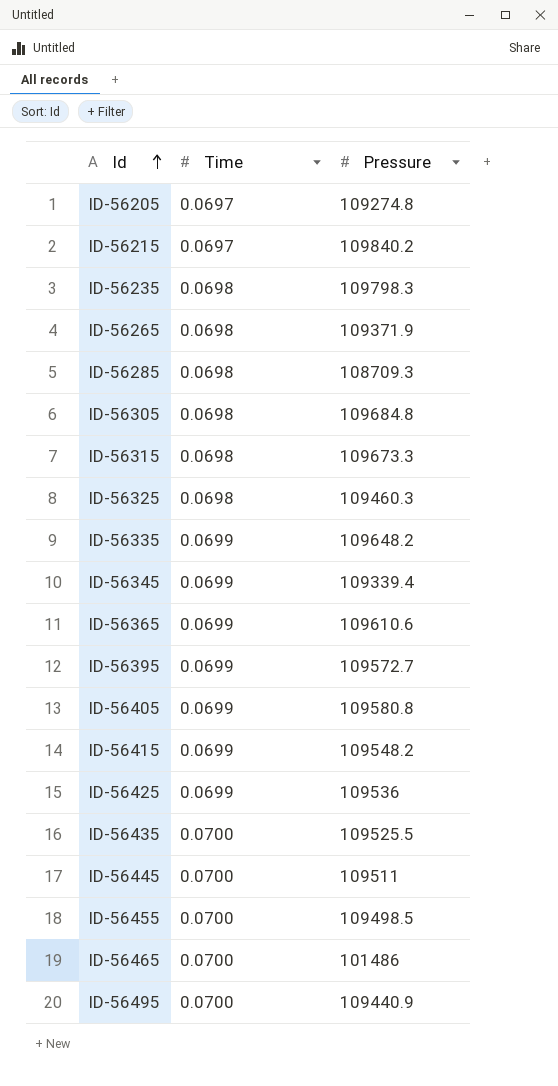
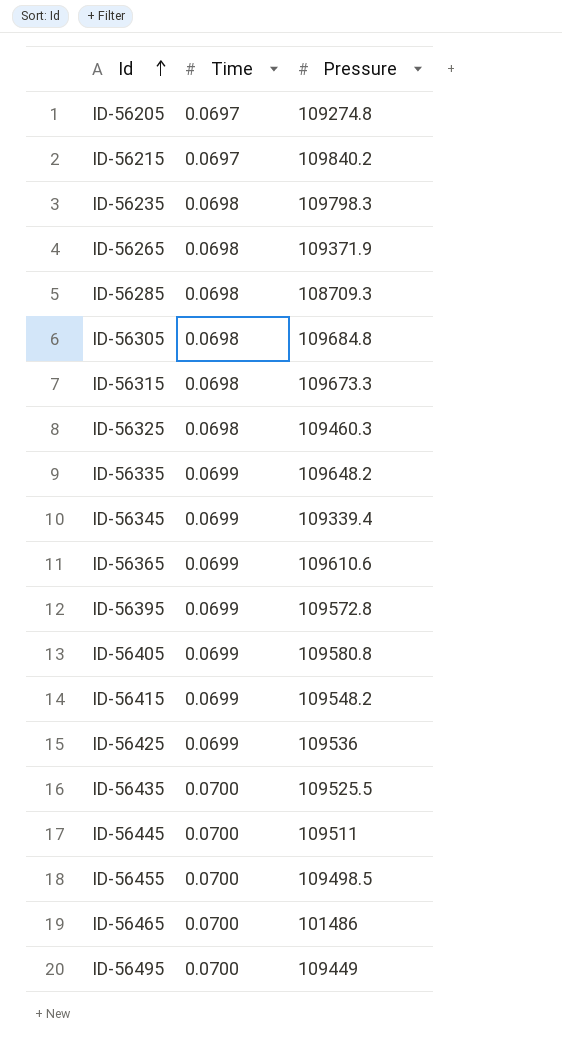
ID-56395 | Pressure: 109572.7 -> 109572.8
ID-56495 | Pressure: 109440.9 -> 109449

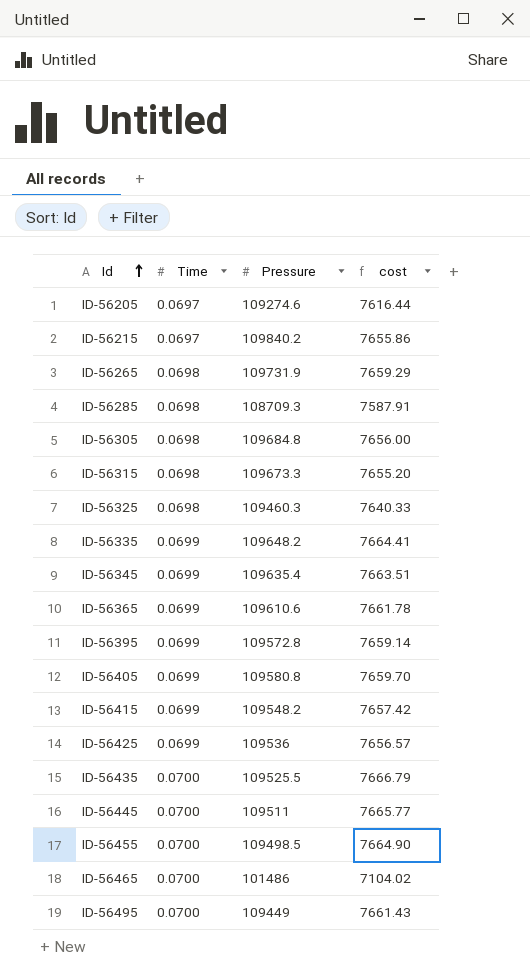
column cost | formula: none -> [Time] * [Pressure]
row ID-56235: 0.0698 | 109798.3 -> none
ID-56205 | Pressure: 109274.8 -> 109274.6
ID-56265 | Pressure: 109371.9 -> 109731.9
ID-56345 | Pressure: 109339.4 -> 109635.4

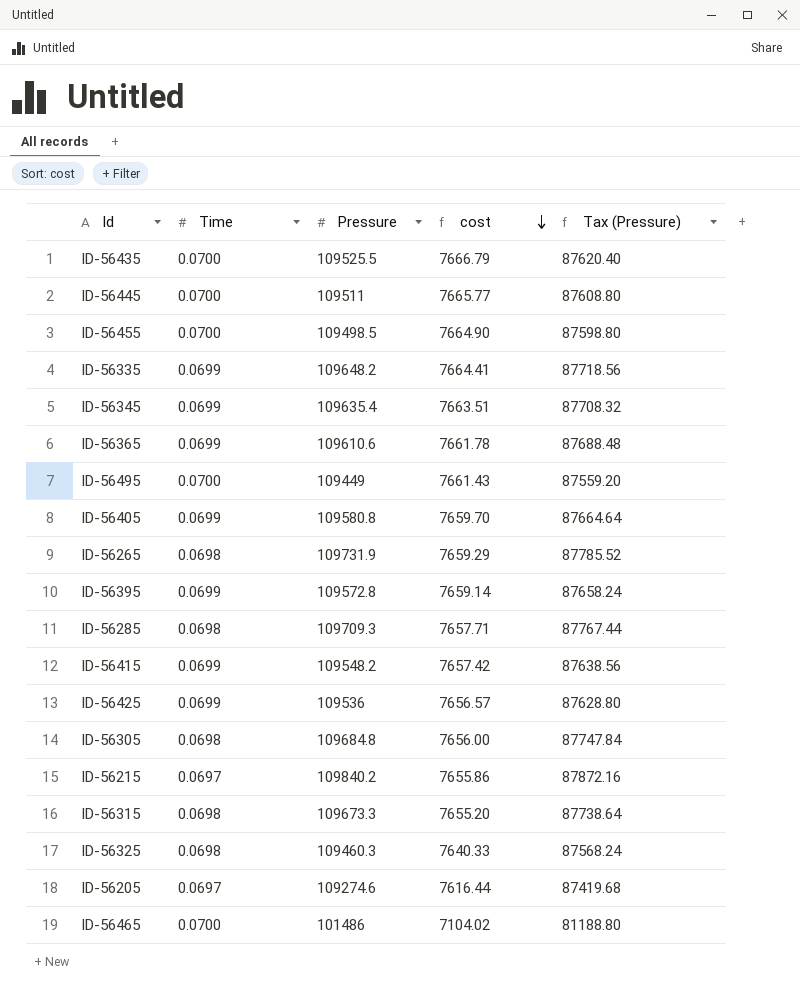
row order: Id ascending -> cost descending
column Tax (Pressure) | formula: none -> [Pressure] * 0.8
ID-56285 | Pressure: 108709.3 -> 109709.3
ID-56285 | cost: 7587.91 -> 7657.71

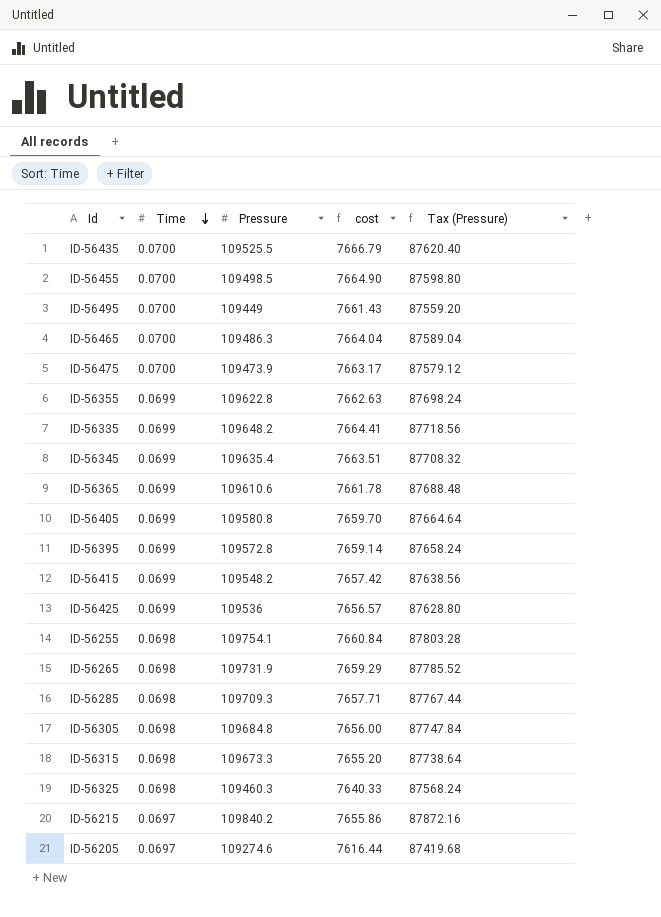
row order: cost descending -> Time descending
row ID-56445: 0.0700 | 109511 | 7665.77 | 87608.80 -> none
ID-56465 | Pressure: 101486 -> 109486.3
ID-56465 | cost: 7104.02 -> 7664.04
ID-56465 | Tax (Pressure): 81188.80 -> 87589.04
row ID-56475: none -> 0.0700 | 109473.9 | 7663.17 | 87579.12
row ID-56355: none -> 0.0699 | 109622.8 | 7662.63 | 87698.24
row ID-56255: none -> 0.0698 | 109754.1 | 7660.84 | 87803.28

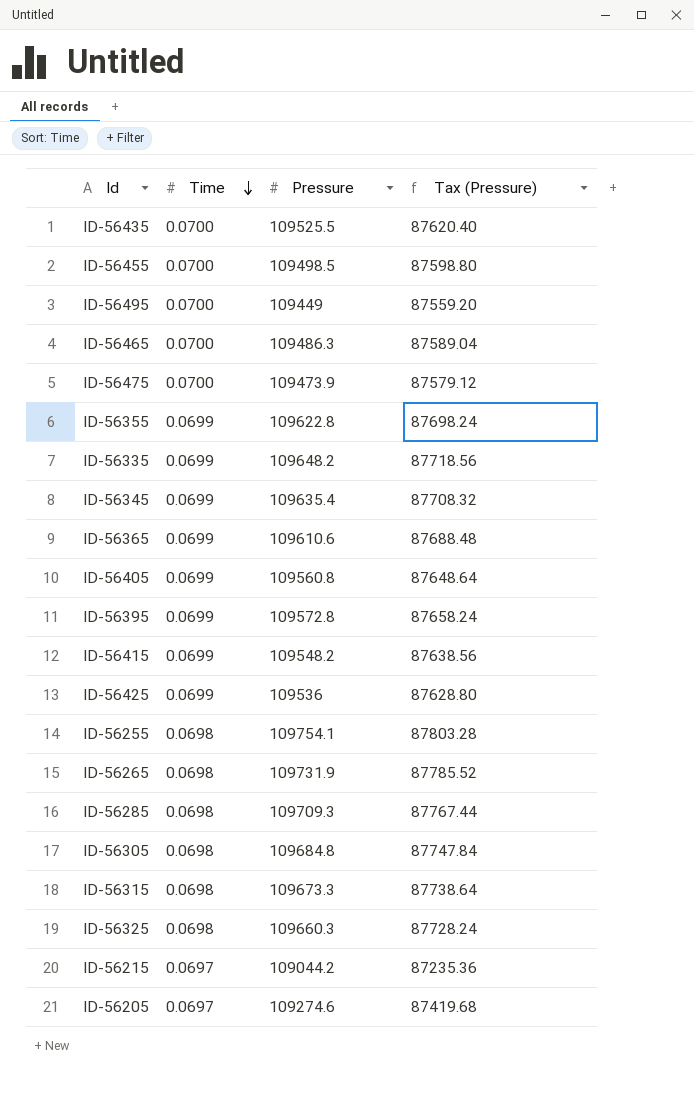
column cost | formula: [Time] * [Pressure] -> none
ID-56405 | Pressure: 109580.8 -> 109560.8
ID-56405 | Tax (Pressure): 87664.64 -> 87648.64
ID-56325 | Pressure: 109460.3 -> 109660.3
ID-56325 | Tax (Pressure): 87568.24 -> 87728.24
ID-56215 | Pressure: 109840.2 -> 109044.2
ID-56215 | Tax (Pressure): 87872.16 -> 87235.36

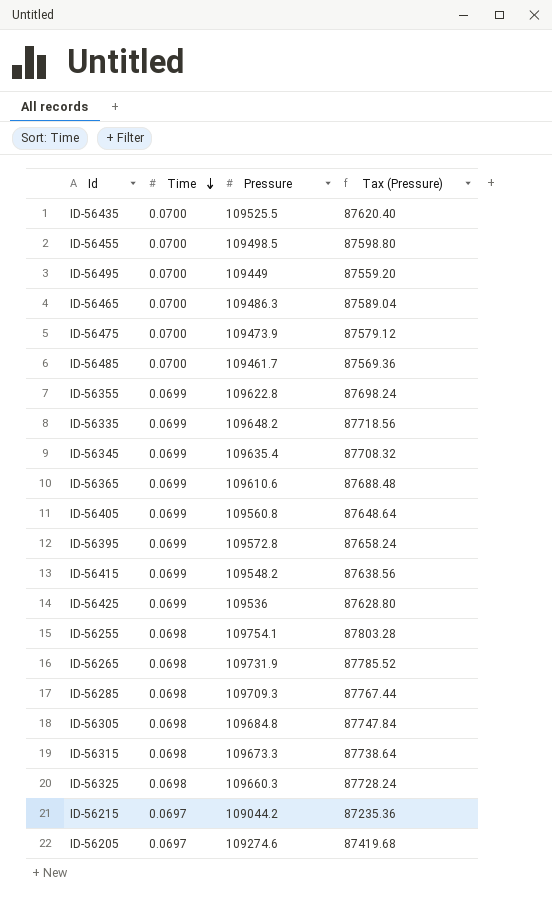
row ID-56485: none -> 0.0700 | 109461.7 | 87569.36

